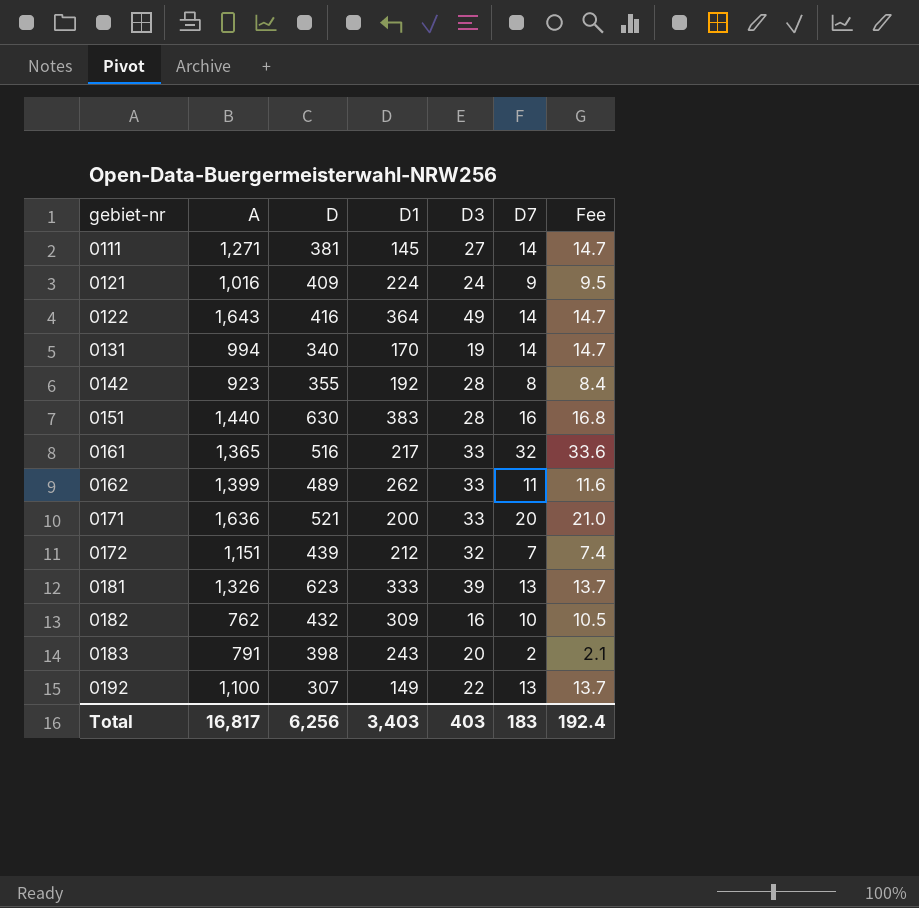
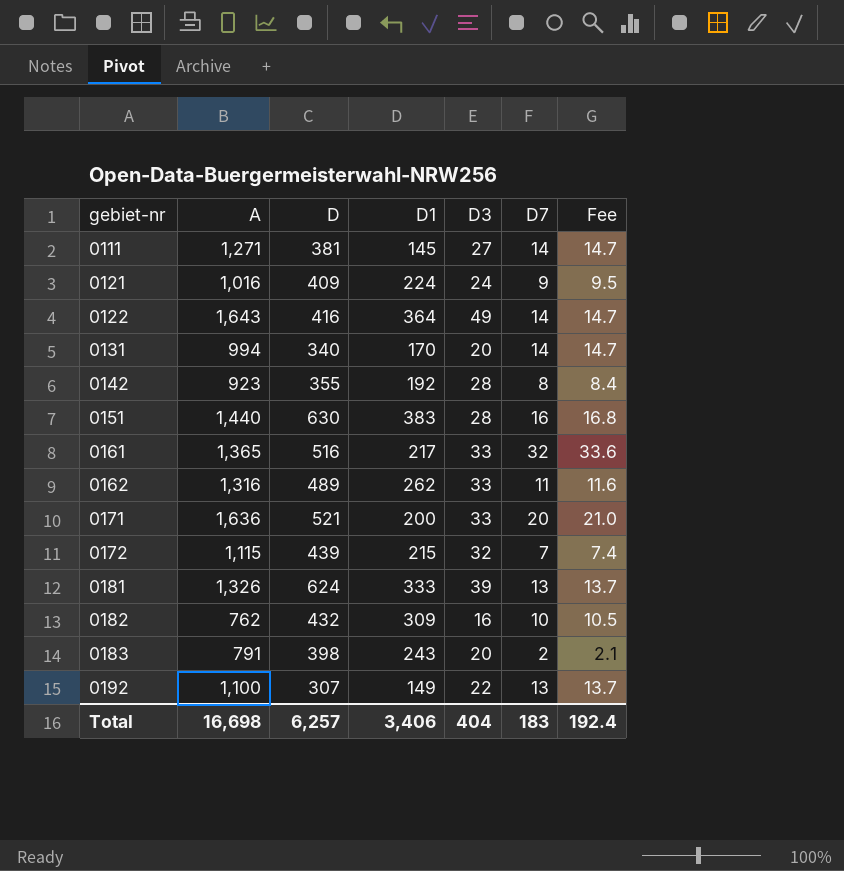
0131 | D3: 19 -> 20
0162 | A: 1,399 -> 1,316
0172 | A: 1,151 -> 1,115
0172 | D1: 212 -> 215
0181 | D: 623 -> 624
Total | A: 16,817 -> 16,698
Total | D: 6,256 -> 6,257
Total | D1: 3,403 -> 3,406
Total | D3: 403 -> 404

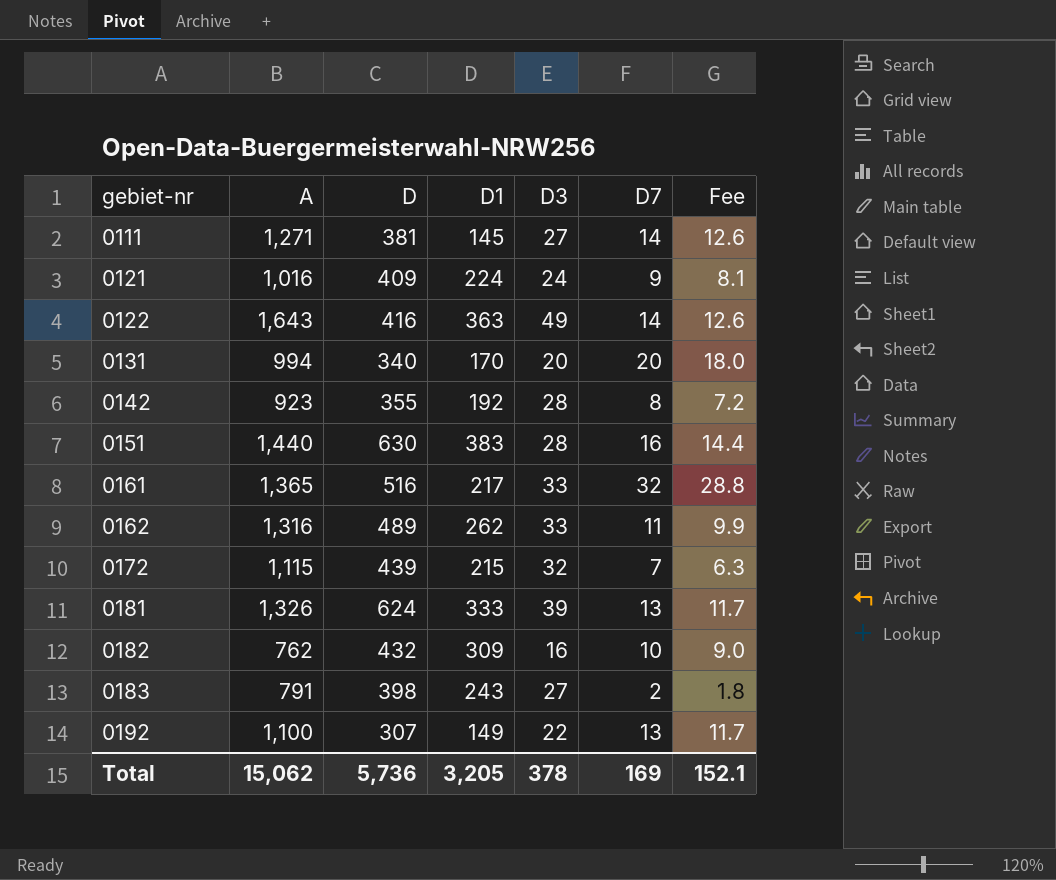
column Fee | formula: [D7] * 1.05 -> [D7] * 0.9
row 0171: 1,636 | 521 | 200 | 33 | 20 | 21.0 -> none
0122 | D1: 364 -> 363
0131 | D7: 14 -> 20
0183 | D3: 20 -> 27
Total | A: 16,698 -> 15,062
Total | D: 6,257 -> 5,736
Total | D1: 3,406 -> 3,205
Total | D3: 404 -> 378
Total | D7: 183 -> 169
Total | Fee: 192.4 -> 152.1

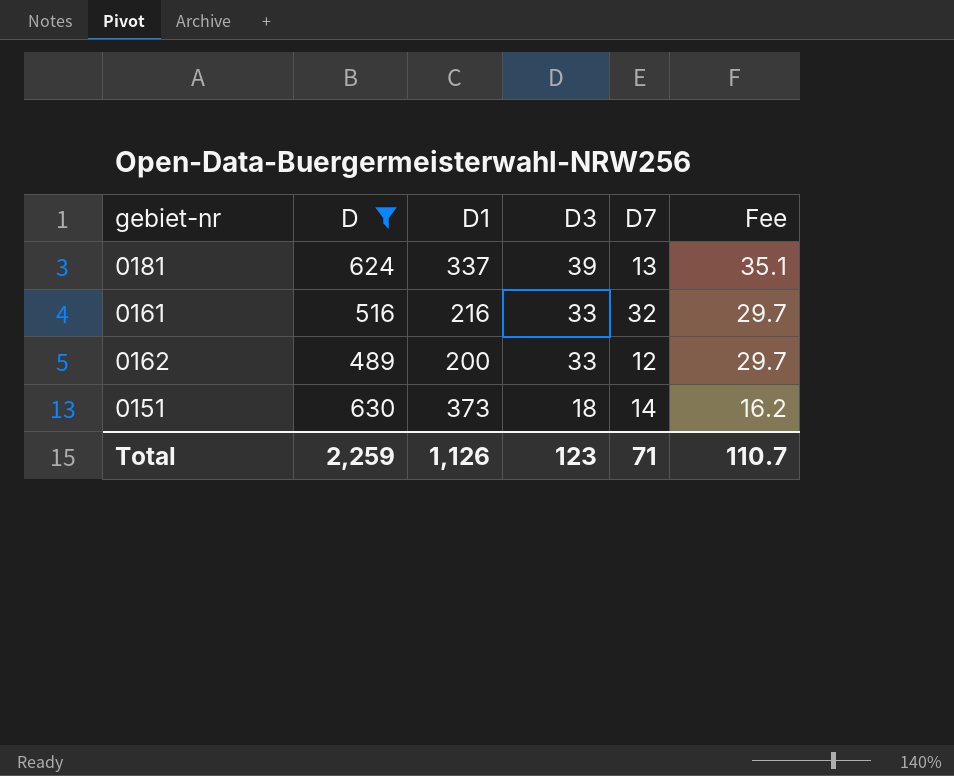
filter: none -> D >= 489
row order: gebiet-nr ascending -> D3 descending
column A | position: 2 -> none
column Fee | formula: [D7] * 0.9 -> [D3] * 0.9
0181 | D1: 333 -> 337
0161 | D1: 217 -> 216
0162 | D1: 262 -> 200
0162 | D7: 11 -> 12
0151 | D1: 383 -> 373
0151 | D3: 28 -> 18
0151 | D7: 16 -> 14
Total | D: 5,736 -> 2,259
Total | D1: 3,205 -> 1,126
Total | D3: 378 -> 123
Total | D7: 169 -> 71
Total | Fee: 152.1 -> 110.7

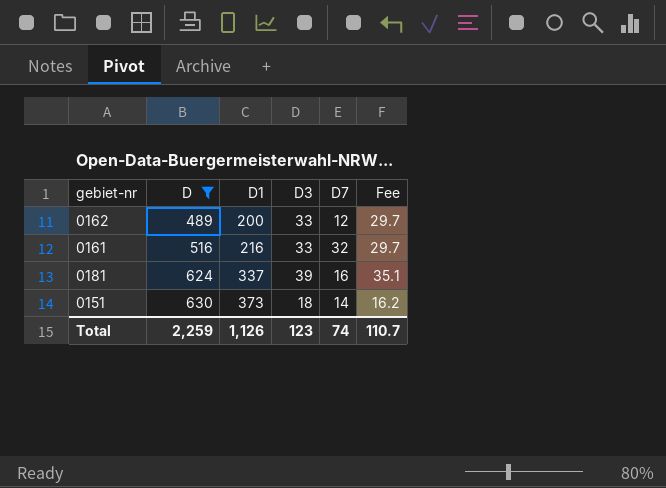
row order: D3 descending -> D ascending
0181 | D7: 13 -> 16
Total | D7: 71 -> 74

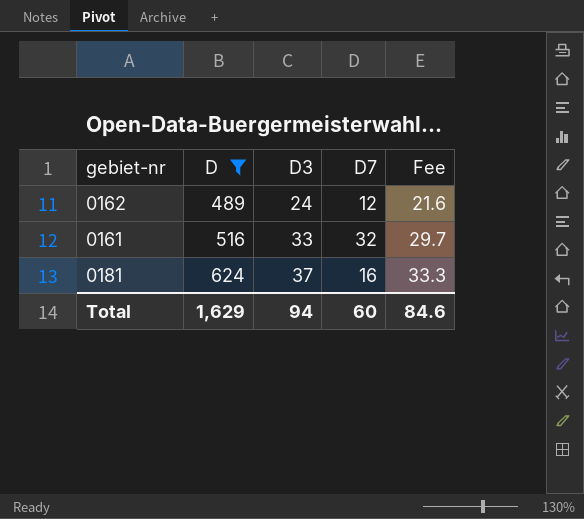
column D1 | position: 3 -> none
row 0151: 630 | 373 | 18 | 14 | 16.2 -> none
0162 | D3: 33 -> 24
0162 | Fee: 29.7 -> 21.6
0181 | D3: 39 -> 37
0181 | Fee: 35.1 -> 33.3
Total | D: 2,259 -> 1,629
Total | D3: 123 -> 94
Total | D7: 74 -> 60
Total | Fee: 110.7 -> 84.6

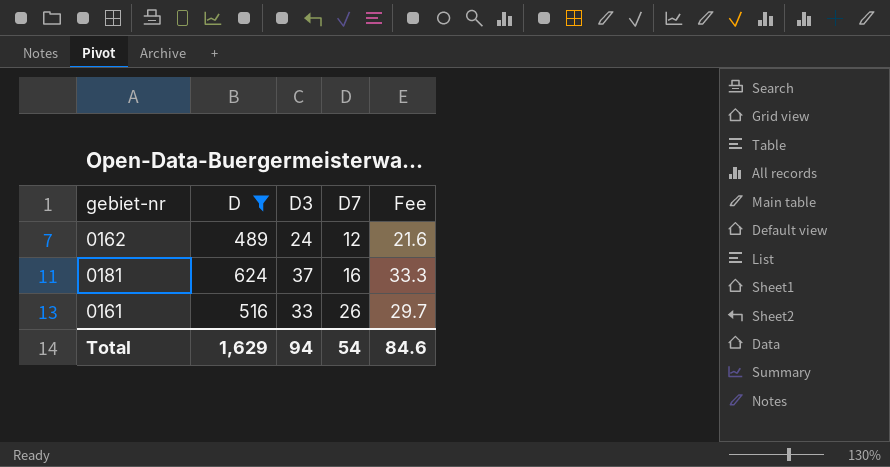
row order: D ascending -> D7 ascending
0161 | D7: 32 -> 26
Total | D7: 60 -> 54

